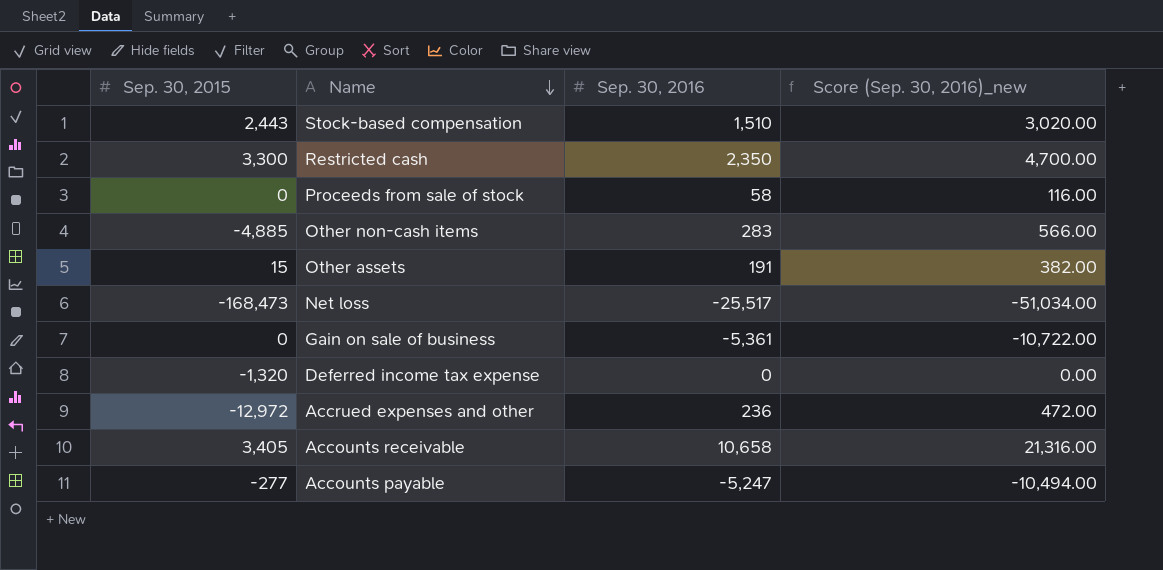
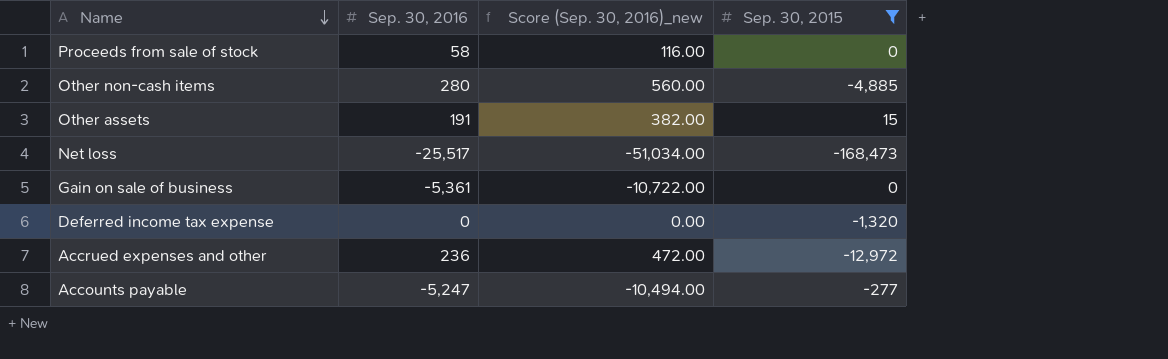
filter: none -> Sep. 30, 2015 <= 15
column Sep. 30, 2015 | position: 1 -> 4
Other non-cash items | Sep. 30, 2016: 283 -> 280
Other non-cash items | Score (Sep. 30, 2016)_new: 566.00 -> 560.00

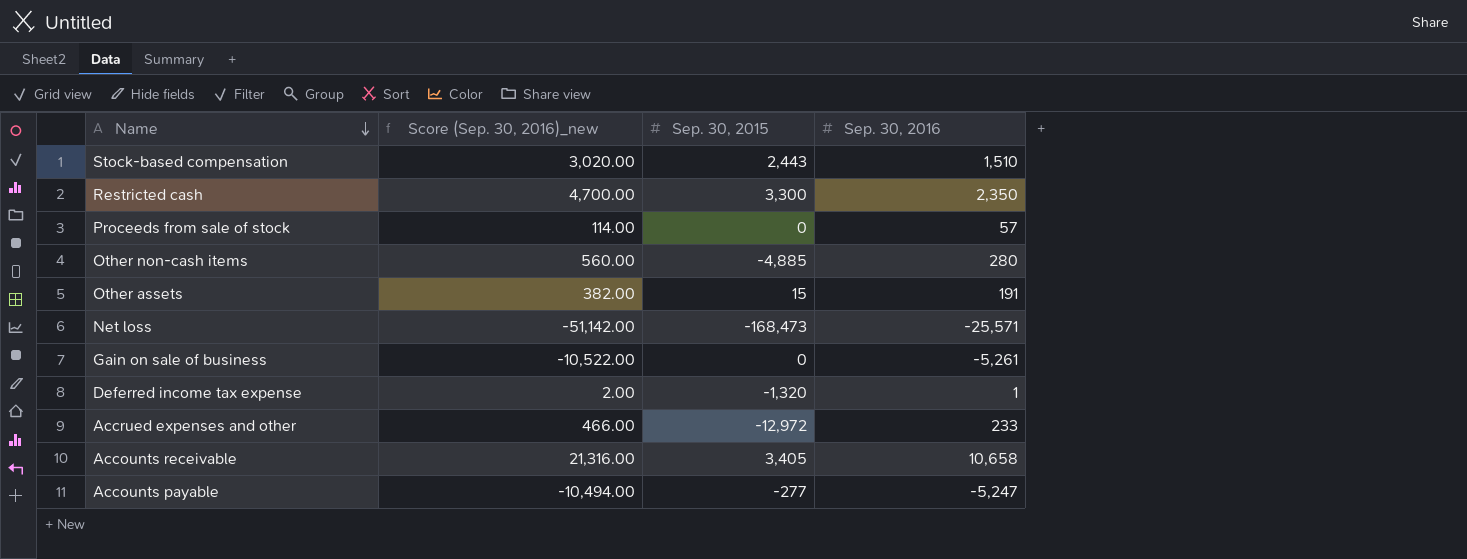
filter: Sep. 30, 2015 <= 15 -> none
column Sep. 30, 2016 | position: 2 -> 4
Proceeds from sale of stock | Score (Sep. 30, 2016)_new: 116.00 -> 114.00
Proceeds from sale of stock | Sep. 30, 2016: 58 -> 57
Net loss | Score (Sep. 30, 2016)_new: -51,034.00 -> -51,142.00
Net loss | Sep. 30, 2016: -25,517 -> -25,571
Gain on sale of business | Score (Sep. 30, 2016)_new: -10,722.00 -> -10,522.00
Gain on sale of business | Sep. 30, 2016: -5,361 -> -5,261
Deferred income tax expense | Score (Sep. 30, 2016)_new: 0.00 -> 2.00
Deferred income tax expense | Sep. 30, 2016: 0 -> 1
Accrued expenses and other | Score (Sep. 30, 2016)_new: 472.00 -> 466.00
Accrued expenses and other | Sep. 30, 2016: 236 -> 233

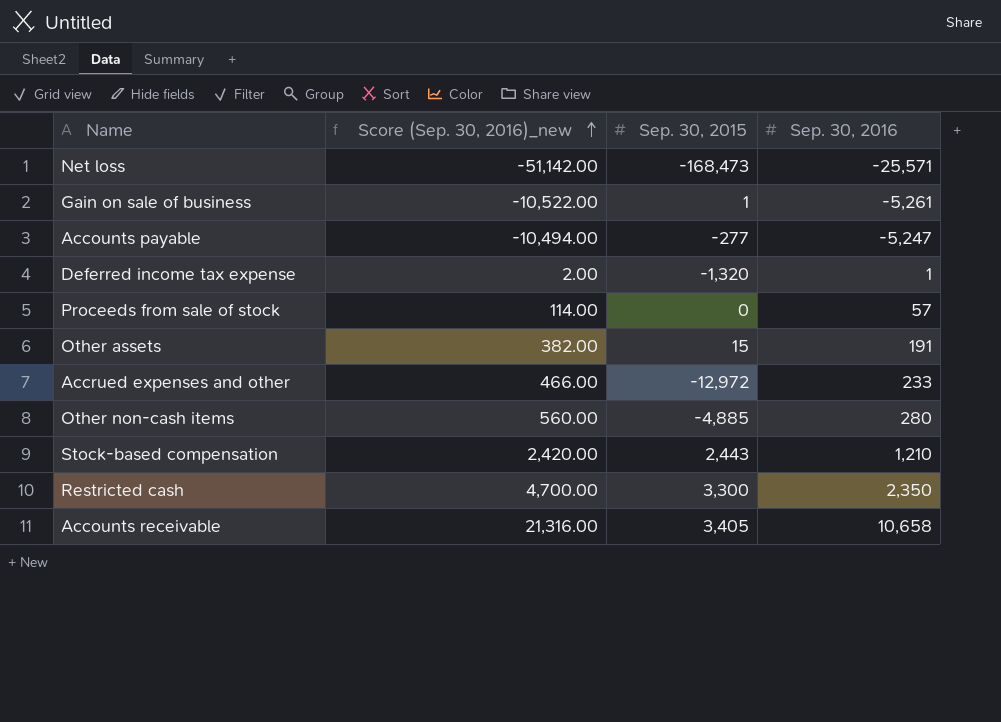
row order: Name descending -> Score (Sep. 30, 2016)_new ascending
Gain on sale of business | Sep. 30, 2015: 0 -> 1
Stock-based compensation | Score (Sep. 30, 2016)_new: 3,020.00 -> 2,420.00
Stock-based compensation | Sep. 30, 2016: 1,510 -> 1,210

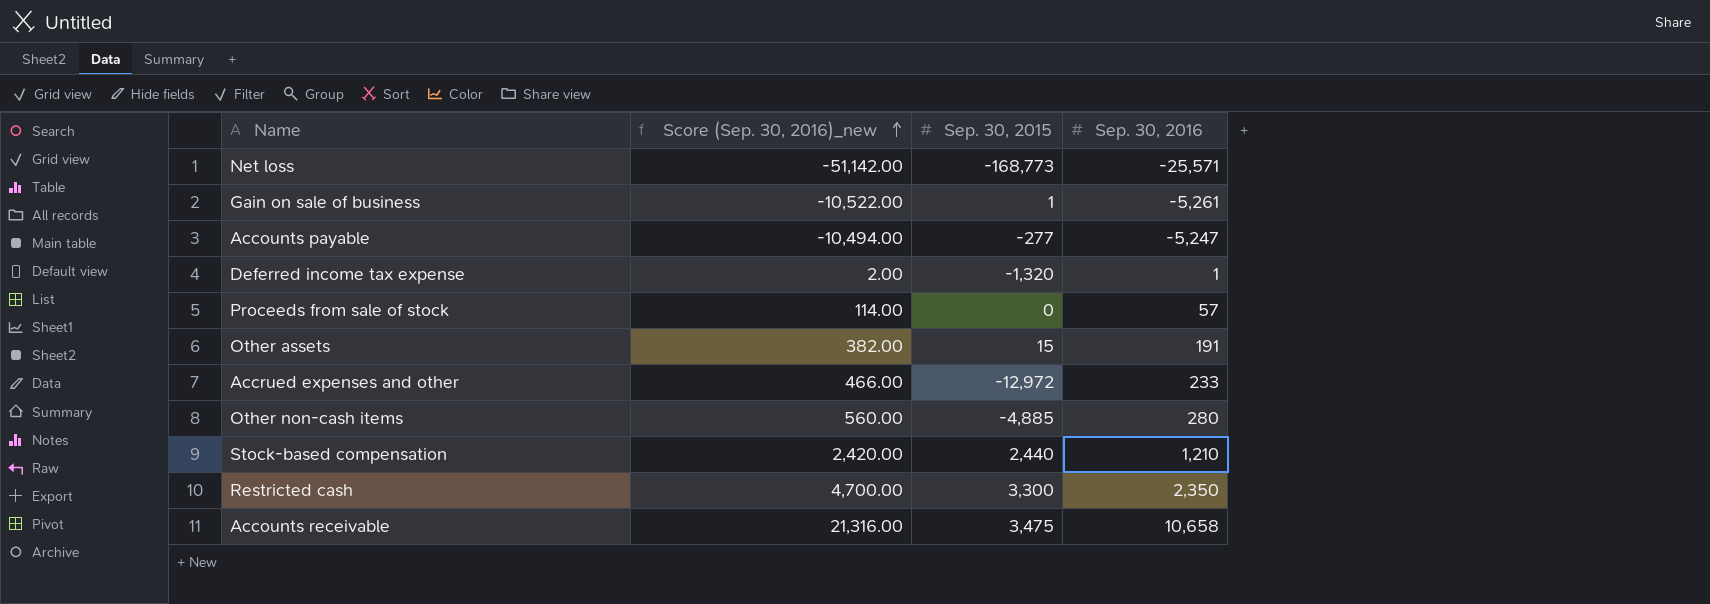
Net loss | Sep. 30, 2015: -168,473 -> -168,773
Stock-based compensation | Sep. 30, 2015: 2,443 -> 2,440
Accounts receivable | Sep. 30, 2015: 3,405 -> 3,475

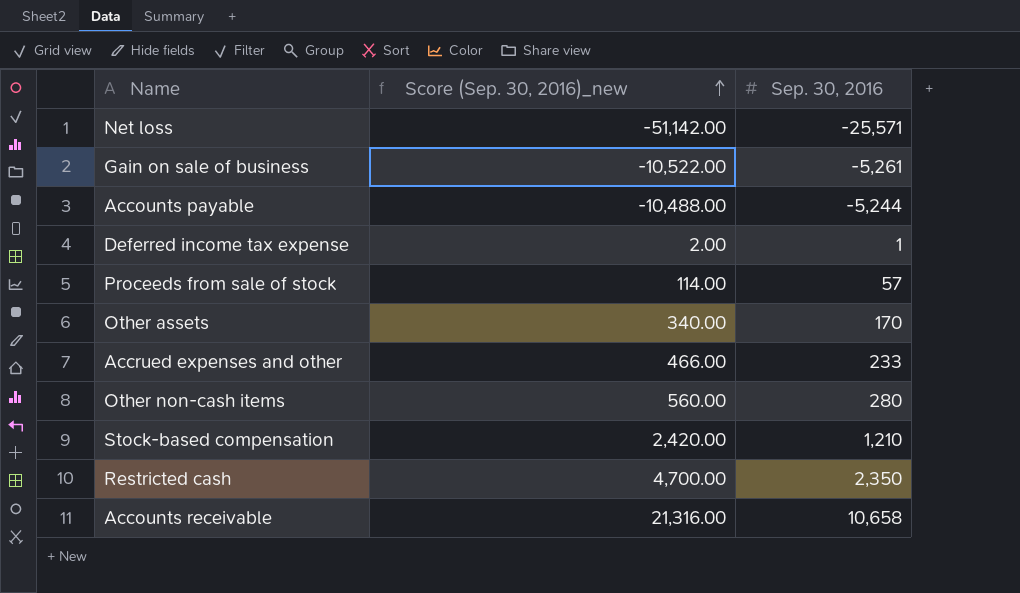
column Sep. 30, 2015 | position: 3 -> none
Accounts payable | Score (Sep. 30, 2016)_new: -10,494.00 -> -10,488.00
Accounts payable | Sep. 30, 2016: -5,247 -> -5,244
Other assets | Score (Sep. 30, 2016)_new: 382.00 -> 340.00
Other assets | Sep. 30, 2016: 191 -> 170

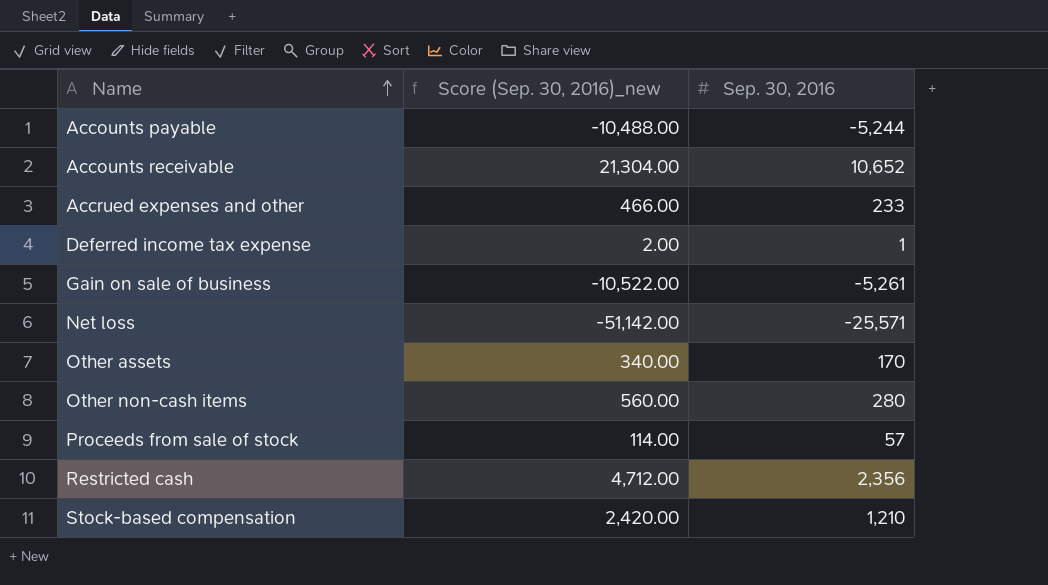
row order: Score (Sep. 30, 2016)_new ascending -> Name ascending
Accounts receivable | Score (Sep. 30, 2016)_new: 21,316.00 -> 21,304.00
Accounts receivable | Sep. 30, 2016: 10,658 -> 10,652
Restricted cash | Score (Sep. 30, 2016)_new: 4,700.00 -> 4,712.00
Restricted cash | Sep. 30, 2016: 2,350 -> 2,356

